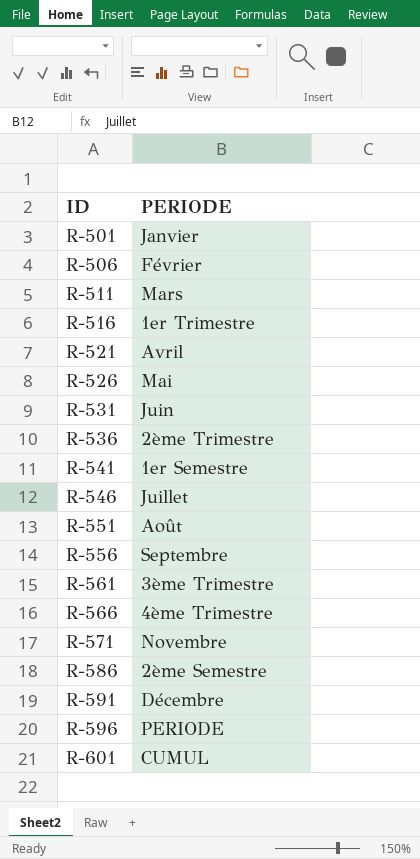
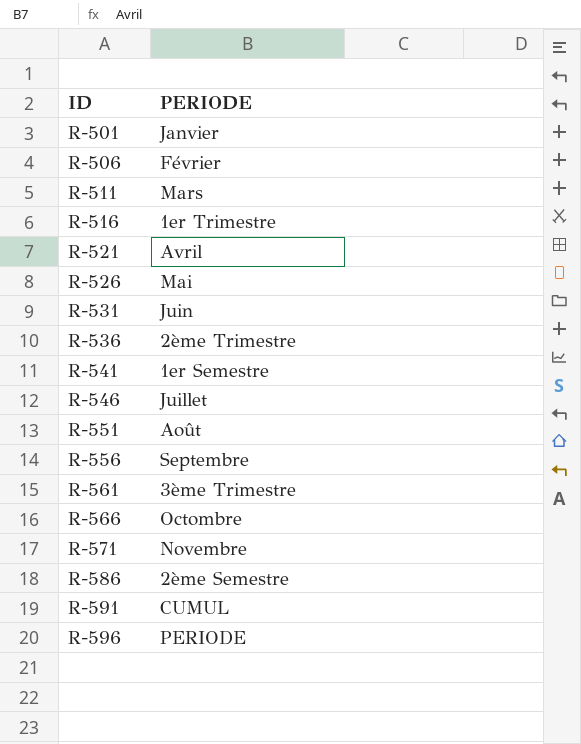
row R-601: CUMUL -> none
R-566 | PERIODE: 4ème Trimestre -> Octombre
R-591 | PERIODE: Décembre -> CUMUL

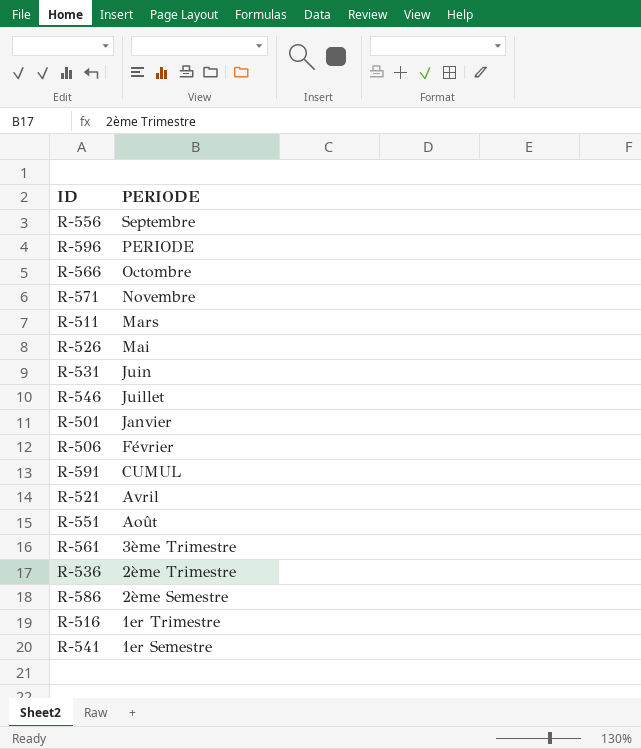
row order: ID ascending -> PERIODE descending

